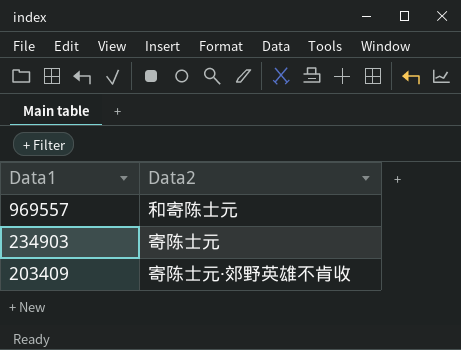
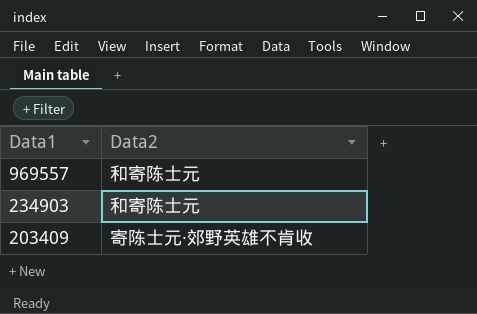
234903 | Data2: 寄陈士元 -> 和寄陈士元

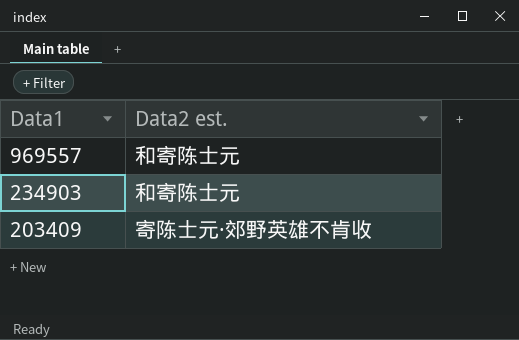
column name: Data2 -> Data2 est.

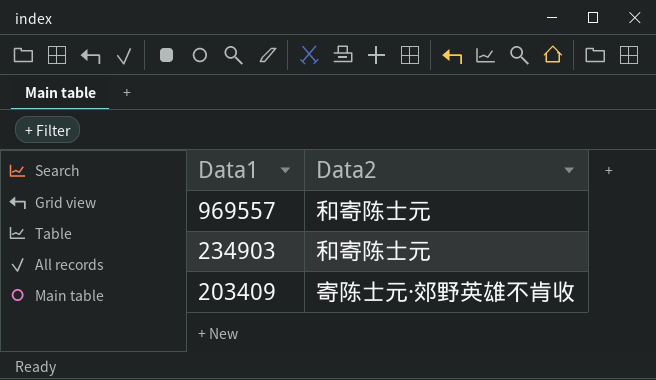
column name: Data2 est. -> Data2

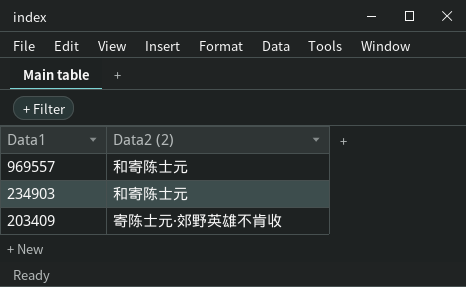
column name: Data2 -> Data2 (2)

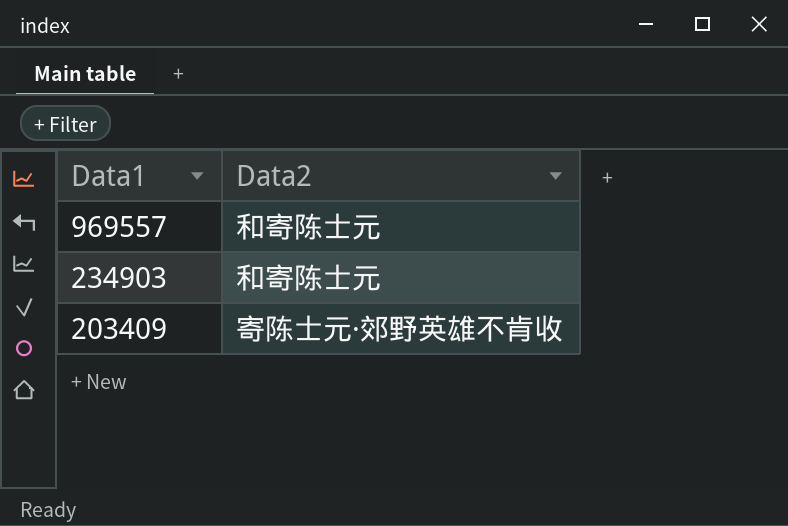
column name: Data2 (2) -> Data2

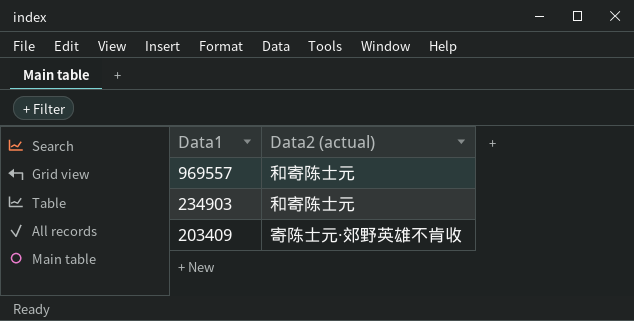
column name: Data2 -> Data2 (actual)

